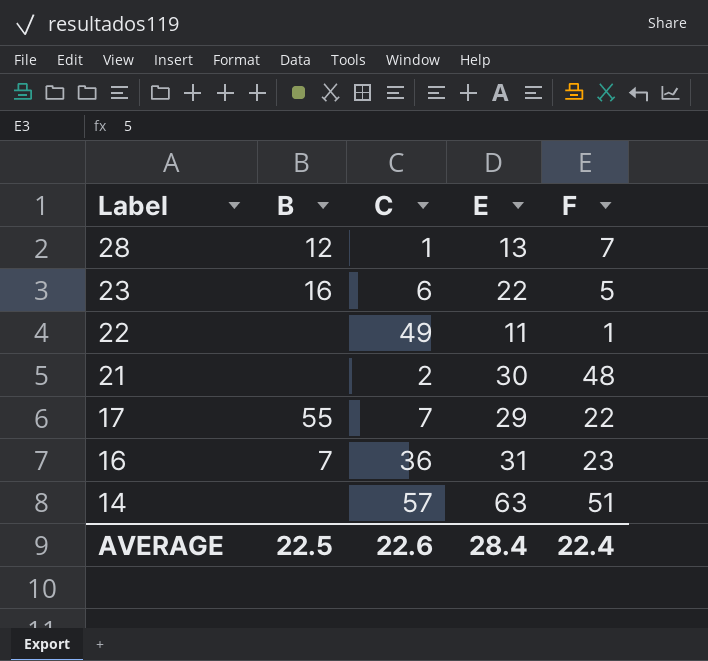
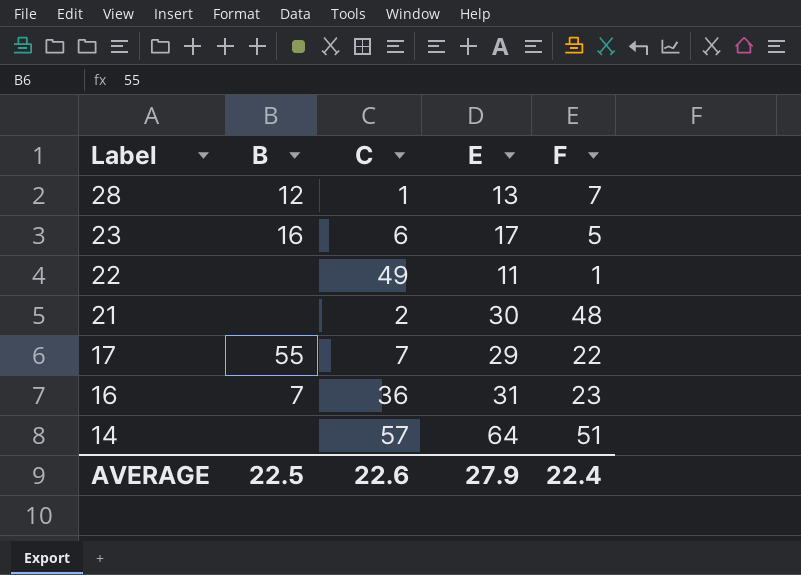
23 | E: 22 -> 17
14 | E: 63 -> 64
AVERAGE | E: 28.4 -> 27.9

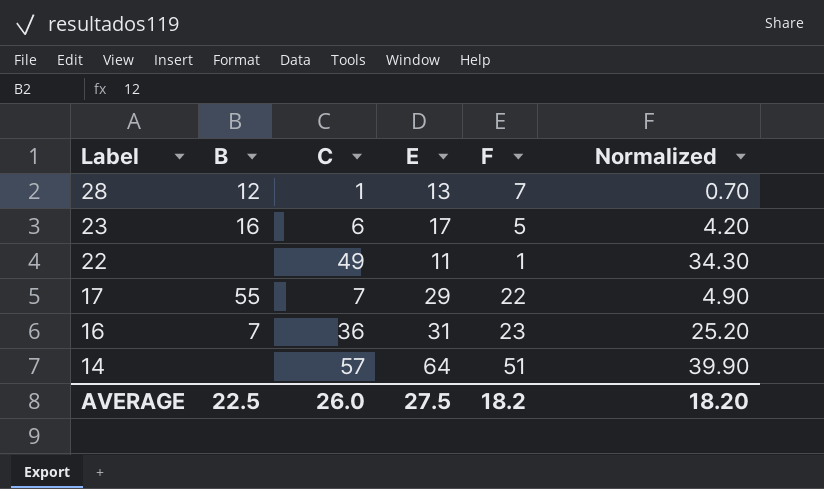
column Normalized | formula: none -> [C] * 0.7
row 21: none | 2 | 30 | 48 -> none
AVERAGE | C: 22.6 -> 26.0
AVERAGE | E: 27.9 -> 27.5
AVERAGE | F: 22.4 -> 18.2

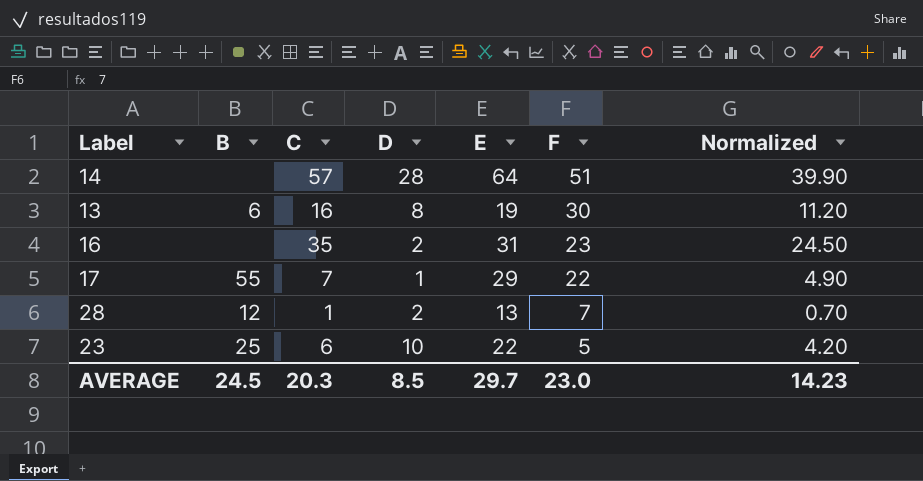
row order: Label descending -> F descending
column D | position: none -> 4
row 22: none | 49 | 11 | 1 | 34.30 -> none
row 13: none -> 6 | 16 | 8 | 19 | 30 | 11.20
16 | B: 7 -> none
16 | C: 36 -> 35
16 | Normalized: 25.20 -> 24.50
23 | B: 16 -> 25
23 | E: 17 -> 22
AVERAGE | B: 22.5 -> 24.5
AVERAGE | C: 26.0 -> 20.3
AVERAGE | E: 27.5 -> 29.7
AVERAGE | F: 18.2 -> 23.0
AVERAGE | Normalized: 18.20 -> 14.23

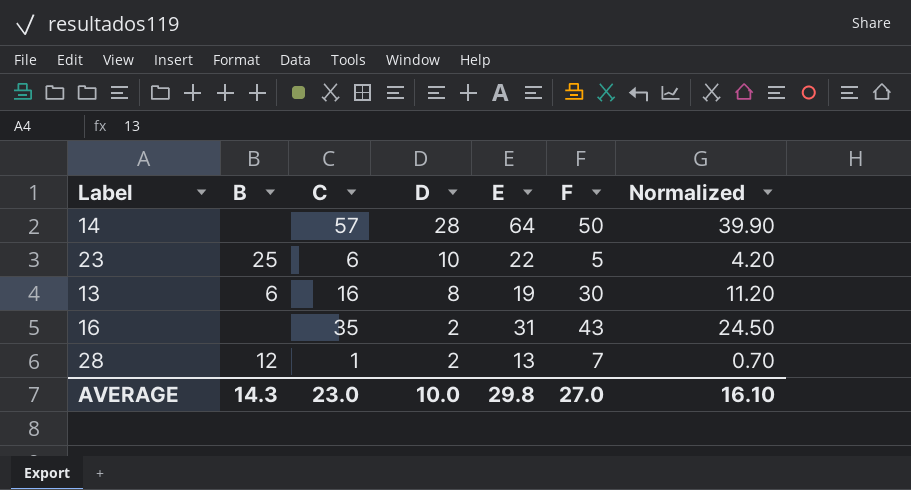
row order: F descending -> D descending
row 17: 55 | 7 | 1 | 29 | 22 | 4.90 -> none
14 | F: 51 -> 50
16 | F: 23 -> 43
AVERAGE | B: 24.5 -> 14.3
AVERAGE | C: 20.3 -> 23.0
AVERAGE | D: 8.5 -> 10.0
AVERAGE | E: 29.7 -> 29.8
AVERAGE | F: 23.0 -> 27.0
AVERAGE | Normalized: 14.23 -> 16.10

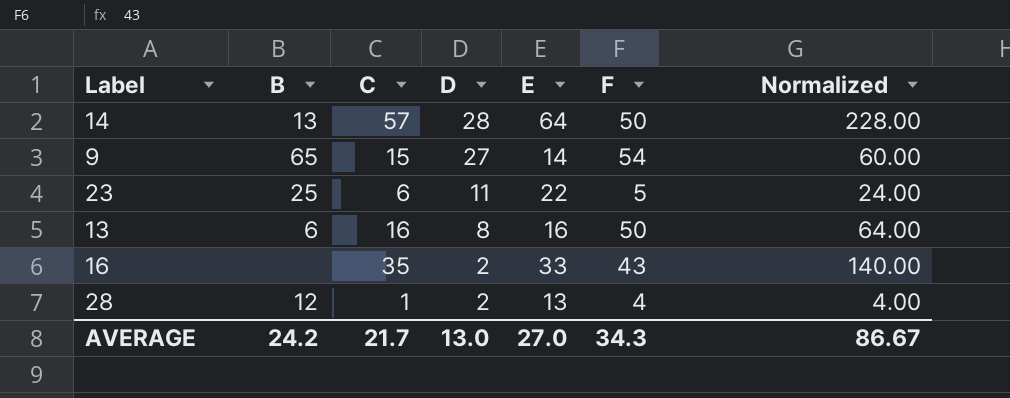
column Normalized | formula: [C] * 0.7 -> [C] * 4
14 | B: none -> 13
row 9: none -> 65 | 15 | 27 | 14 | 54 | 60.00
23 | D: 10 -> 11
13 | E: 19 -> 16
13 | F: 30 -> 50
16 | E: 31 -> 33
28 | F: 7 -> 4
AVERAGE | B: 14.3 -> 24.2
AVERAGE | C: 23.0 -> 21.7
AVERAGE | D: 10.0 -> 13.0
AVERAGE | E: 29.8 -> 27.0
AVERAGE | F: 27.0 -> 34.3
AVERAGE | Normalized: 16.10 -> 86.67

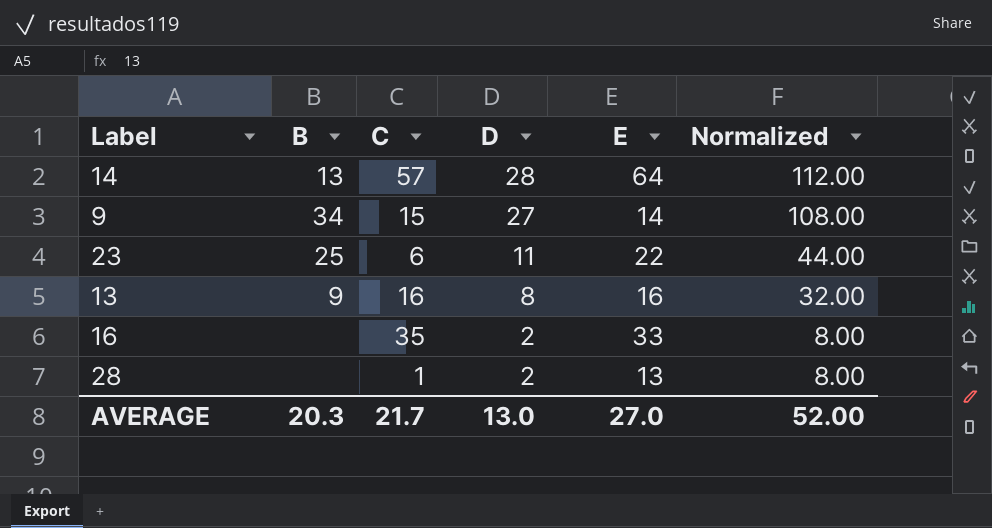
column F | position: 6 -> none
column Normalized | formula: [C] * 4 -> [D] * 4
9 | B: 65 -> 34
13 | B: 6 -> 9
28 | B: 12 -> none
AVERAGE | B: 24.2 -> 20.3
AVERAGE | Normalized: 86.67 -> 52.00

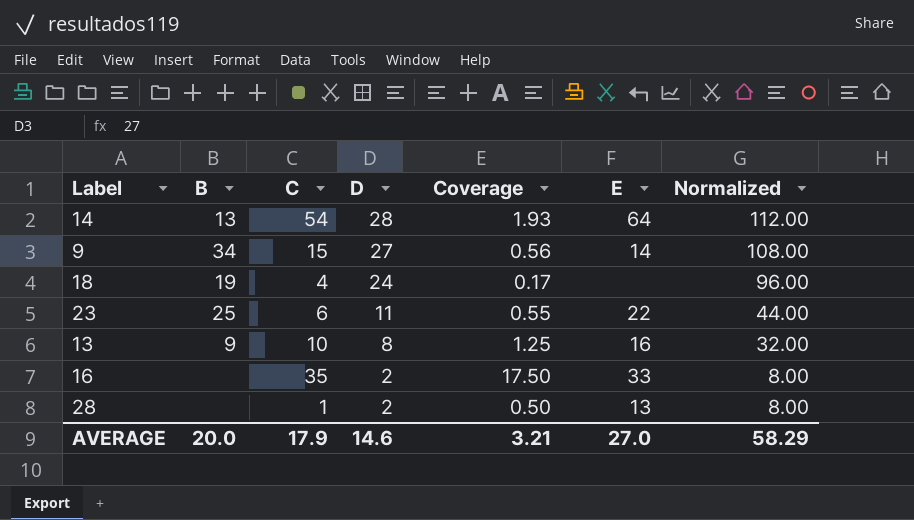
column Coverage | formula: none -> [C] / [D]
14 | C: 57 -> 54
row 18: none -> 19 | 4 | 24 | 0.17 | none | 96.00
13 | C: 16 -> 10
AVERAGE | B: 20.3 -> 20.0
AVERAGE | C: 21.7 -> 17.9
AVERAGE | D: 13.0 -> 14.6
AVERAGE | Normalized: 52.00 -> 58.29

